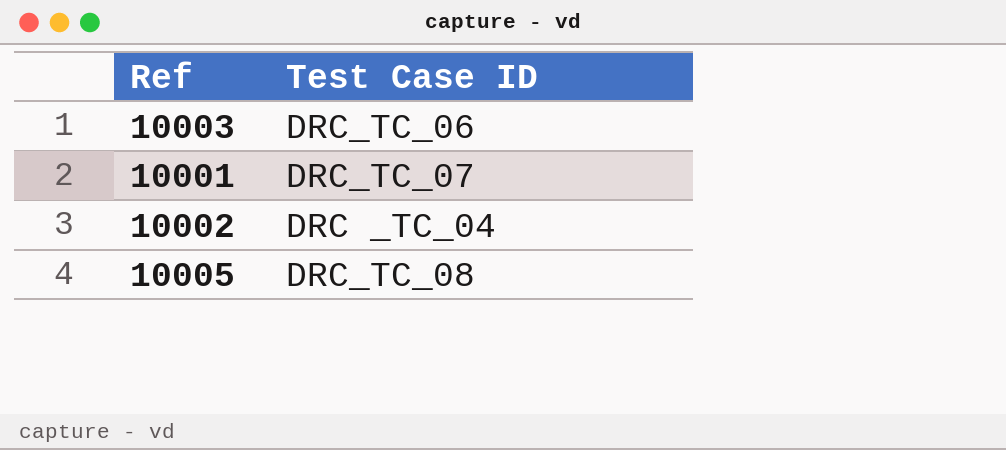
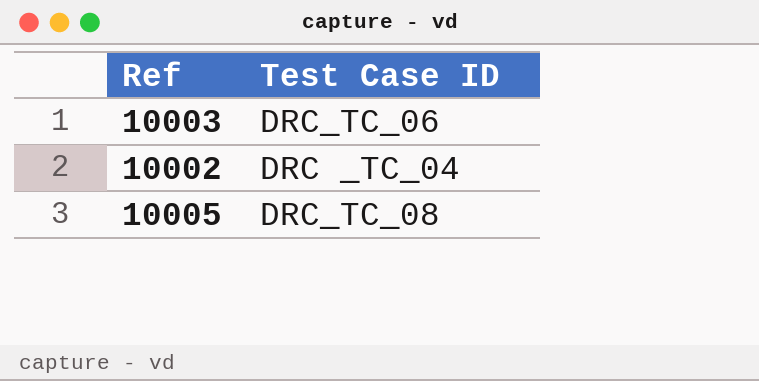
row 10001: DRC_TC_07 -> none

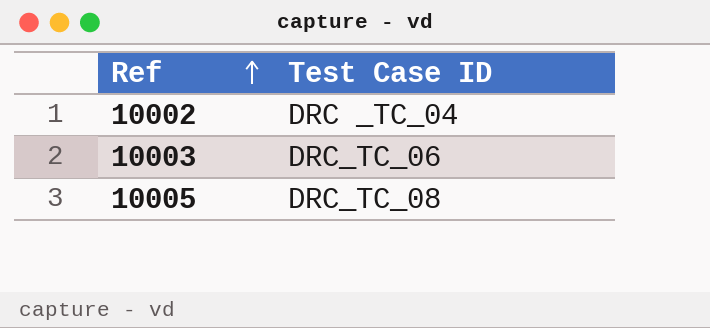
row order: none -> Ref ascending

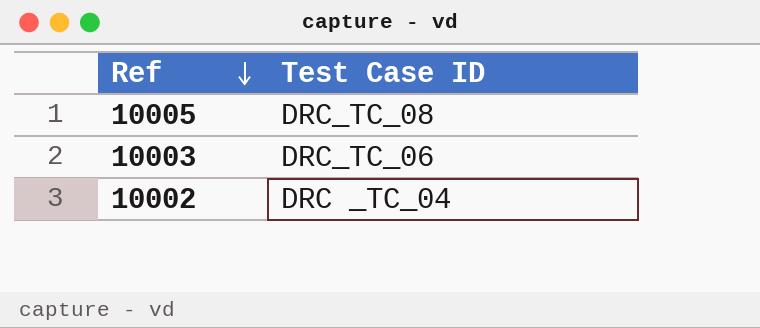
row order: Ref ascending -> Ref descending

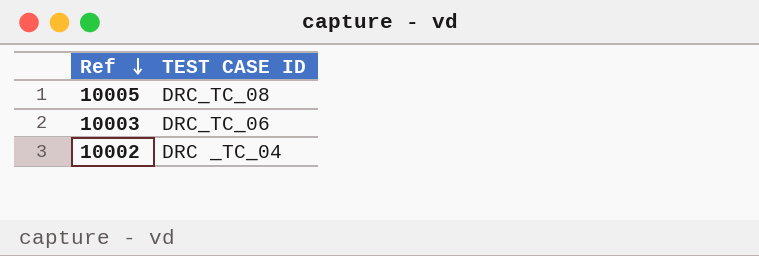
column name: Test Case ID -> TEST CASE ID

